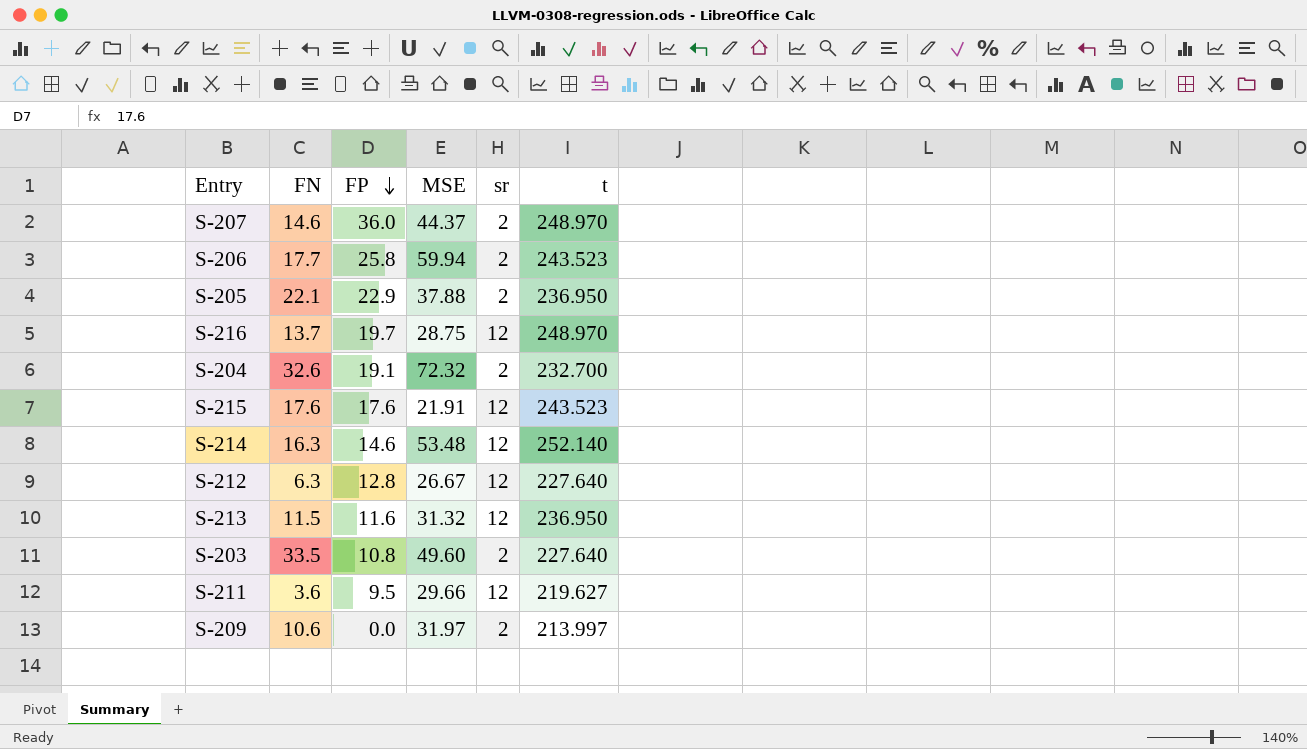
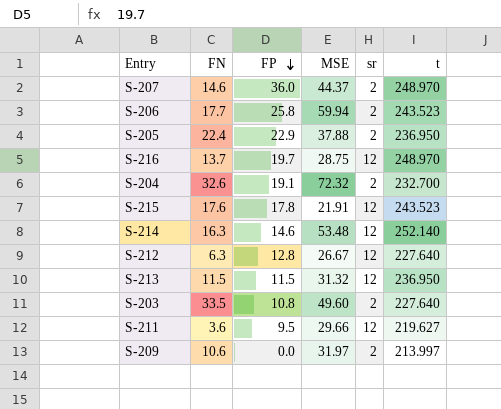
S-205 | FN: 22.1 -> 22.4
S-215 | FP: 17.6 -> 17.8
S-213 | FP: 11.6 -> 11.5

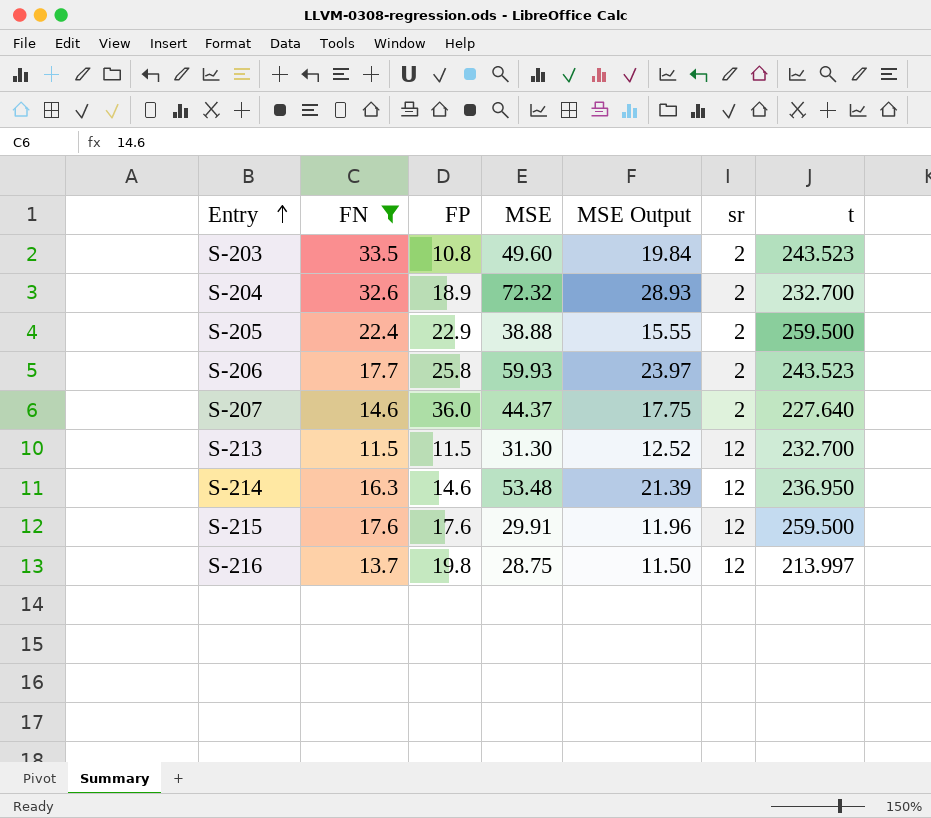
filter: none -> FN >= 11.5
row order: FP descending -> Entry ascending
column MSE Output | formula: none -> [MSE] * 0.4
S-203 | t: 227.640 -> 243.523
S-204 | FP: 19.1 -> 18.9
S-205 | MSE: 37.88 -> 38.88
S-205 | t: 236.950 -> 259.500
S-206 | MSE: 59.94 -> 59.93
S-207 | t: 248.970 -> 227.640
S-213 | MSE: 31.32 -> 31.30
S-213 | t: 236.950 -> 232.700
S-214 | t: 252.140 -> 236.950
S-215 | FP: 17.8 -> 17.6
S-215 | MSE: 21.91 -> 29.91
S-215 | t: 243.523 -> 259.500
S-216 | FP: 19.7 -> 19.8
S-216 | t: 248.970 -> 213.997

